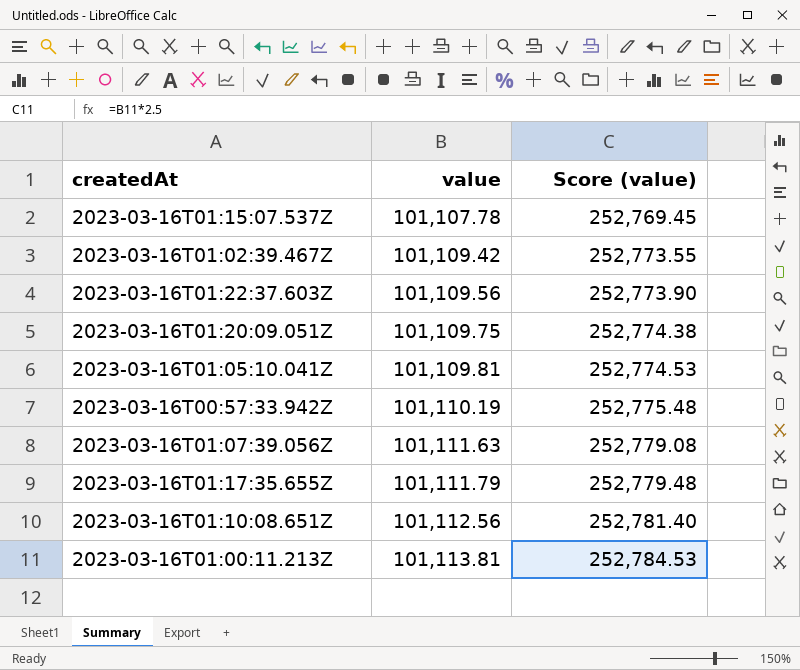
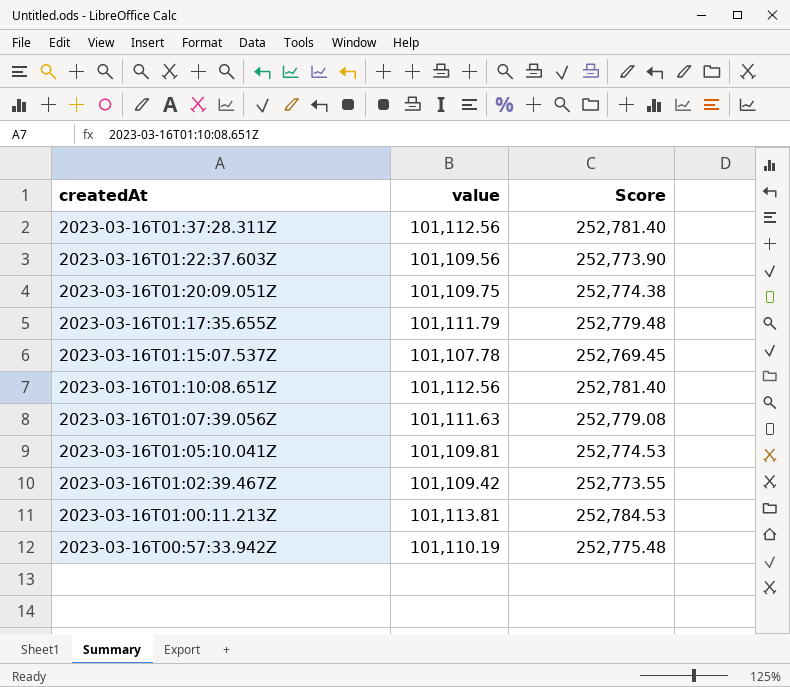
row order: value ascending -> createdAt descending
column name: Score (value) -> Score
row 2023-03-16T01:37:28.311Z: none -> 101,112.56 | 252,781.40

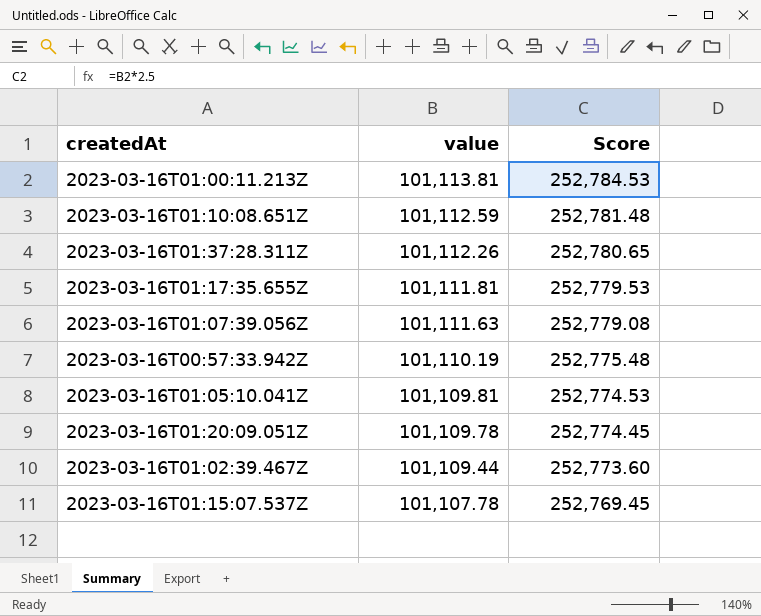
row order: createdAt descending -> value descending
row 2023-03-16T01:22:37.603Z: 101,109.56 | 252,773.90 -> none
2023-03-16T01:10:08.651Z | value: 101,112.56 -> 101,112.59
2023-03-16T01:10:08.651Z | Score: 252,781.40 -> 252,781.48
2023-03-16T01:37:28.311Z | value: 101,112.56 -> 101,112.26
2023-03-16T01:37:28.311Z | Score: 252,781.40 -> 252,780.65
2023-03-16T01:17:35.655Z | value: 101,111.79 -> 101,111.81
2023-03-16T01:17:35.655Z | Score: 252,779.48 -> 252,779.53
2023-03-16T01:20:09.051Z | value: 101,109.75 -> 101,109.78
2023-03-16T01:20:09.051Z | Score: 252,774.38 -> 252,774.45
2023-03-16T01:02:39.467Z | value: 101,109.42 -> 101,109.44
2023-03-16T01:02:39.467Z | Score: 252,773.55 -> 252,773.60

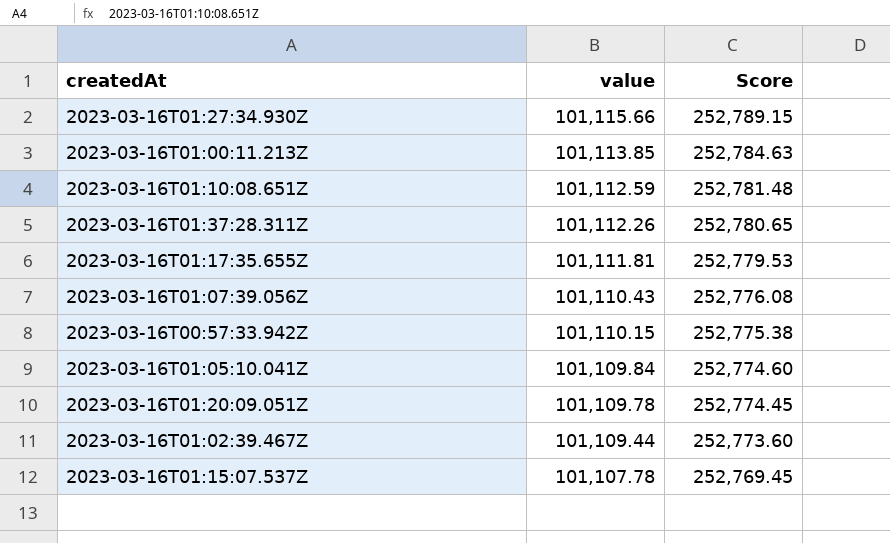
row 2023-03-16T01:27:34.930Z: none -> 101,115.66 | 252,789.15
2023-03-16T01:00:11.213Z | value: 101,113.81 -> 101,113.85
2023-03-16T01:00:11.213Z | Score: 252,784.53 -> 252,784.63
2023-03-16T01:07:39.056Z | value: 101,111.63 -> 101,110.43
2023-03-16T01:07:39.056Z | Score: 252,779.08 -> 252,776.08
2023-03-16T00:57:33.942Z | value: 101,110.19 -> 101,110.15
2023-03-16T00:57:33.942Z | Score: 252,775.48 -> 252,775.38
2023-03-16T01:05:10.041Z | value: 101,109.81 -> 101,109.84
2023-03-16T01:05:10.041Z | Score: 252,774.53 -> 252,774.60

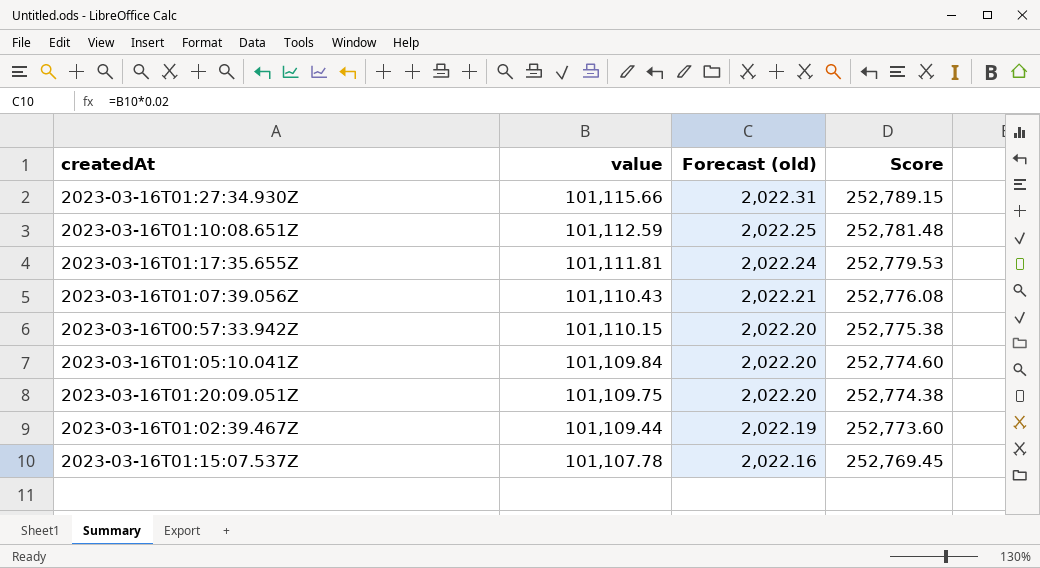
column Forecast (old) | formula: none -> [value] * 0.02
row 2023-03-16T01:00:11.213Z: 101,113.85 | 252,784.63 -> none
row 2023-03-16T01:37:28.311Z: 101,112.26 | 252,780.65 -> none
2023-03-16T01:20:09.051Z | value: 101,109.78 -> 101,109.75
2023-03-16T01:20:09.051Z | Score: 252,774.45 -> 252,774.38

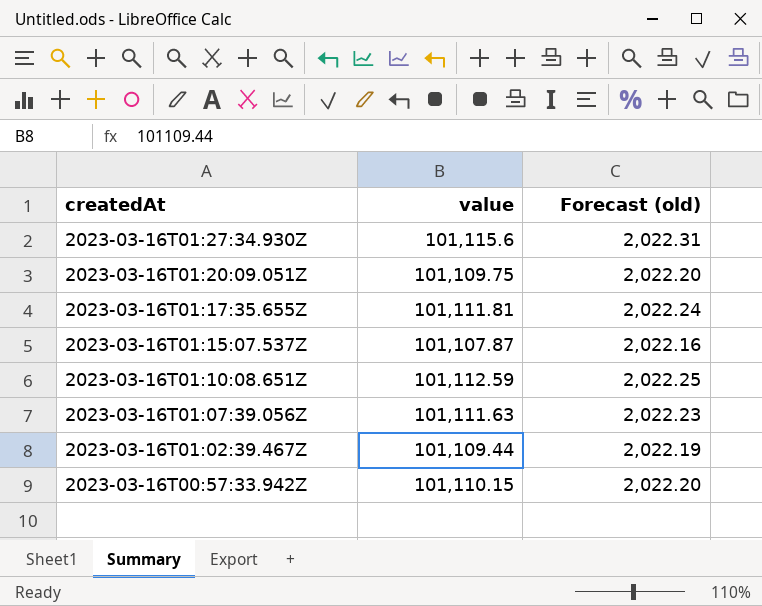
row order: value descending -> createdAt descending
column Score | formula: [value] * 2.5 -> none
row 2023-03-16T01:05:10.041Z: 101,109.84 | 2,022.20 | 252,774.60 -> none
2023-03-16T01:27:34.930Z | value: 101,115.66 -> 101,115.6
2023-03-16T01:15:07.537Z | value: 101,107.78 -> 101,107.87
2023-03-16T01:07:39.056Z | value: 101,110.43 -> 101,111.63
2023-03-16T01:07:39.056Z | Forecast (old): 2,022.21 -> 2,022.23

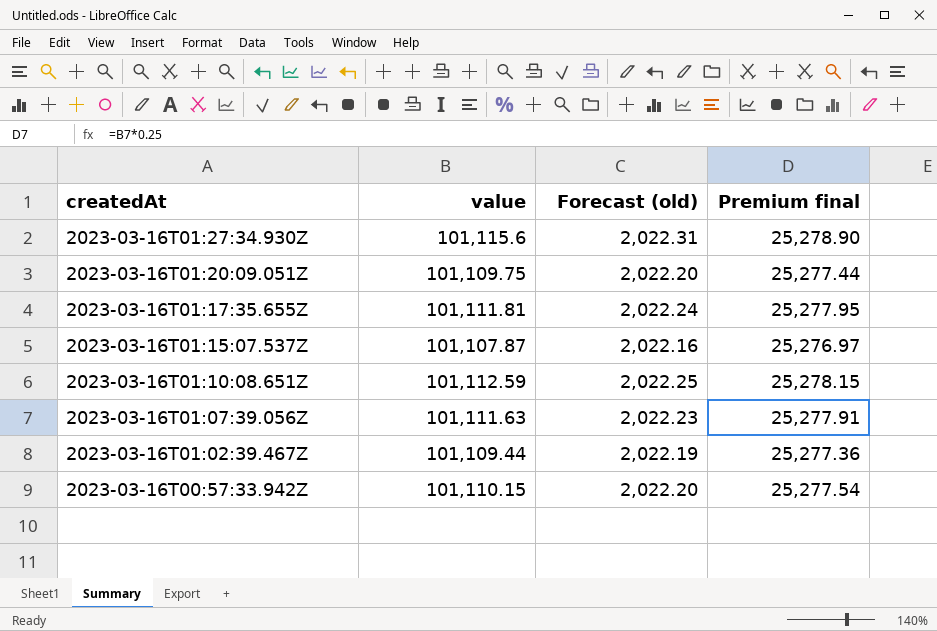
column Premium final | formula: none -> [value] * 0.25

